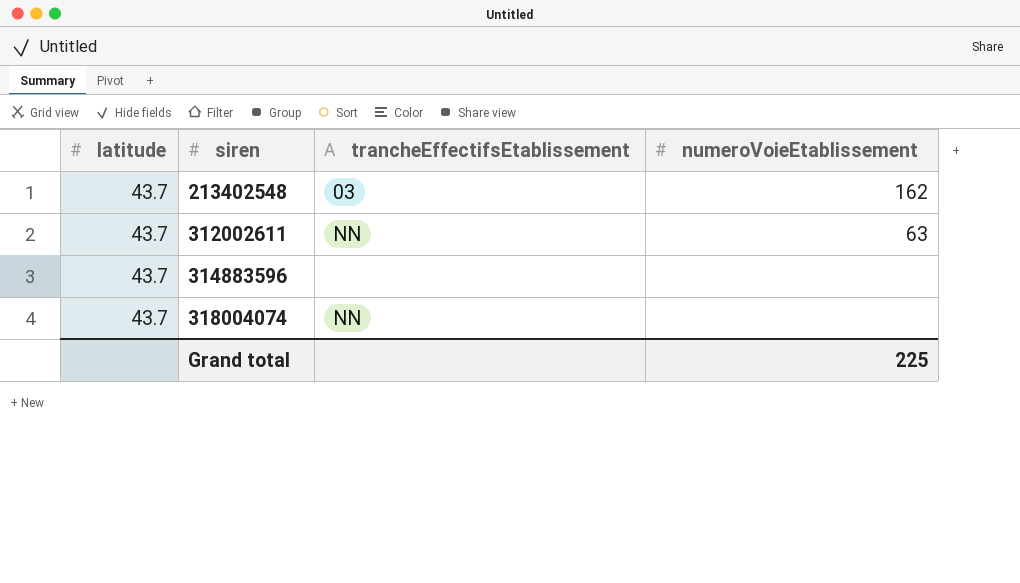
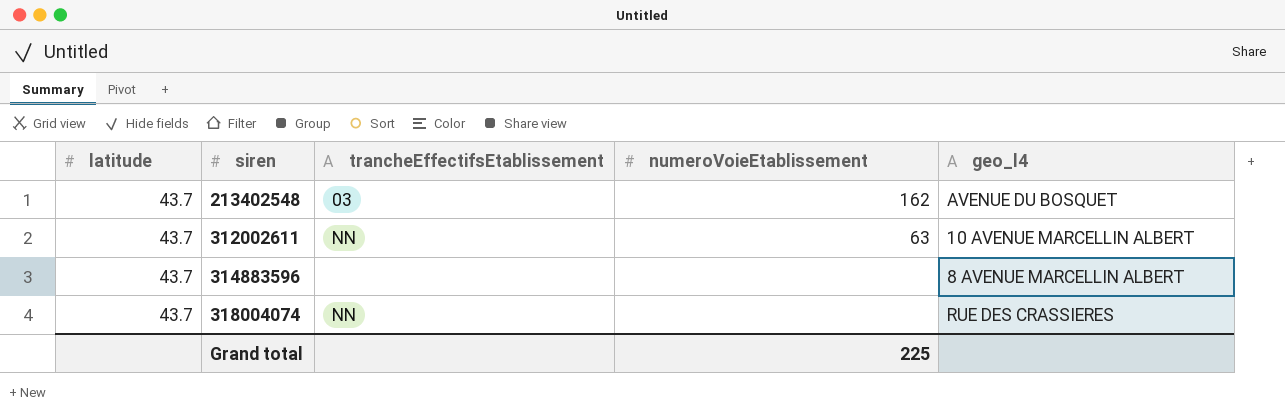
column geo_l4 | position: none -> 5

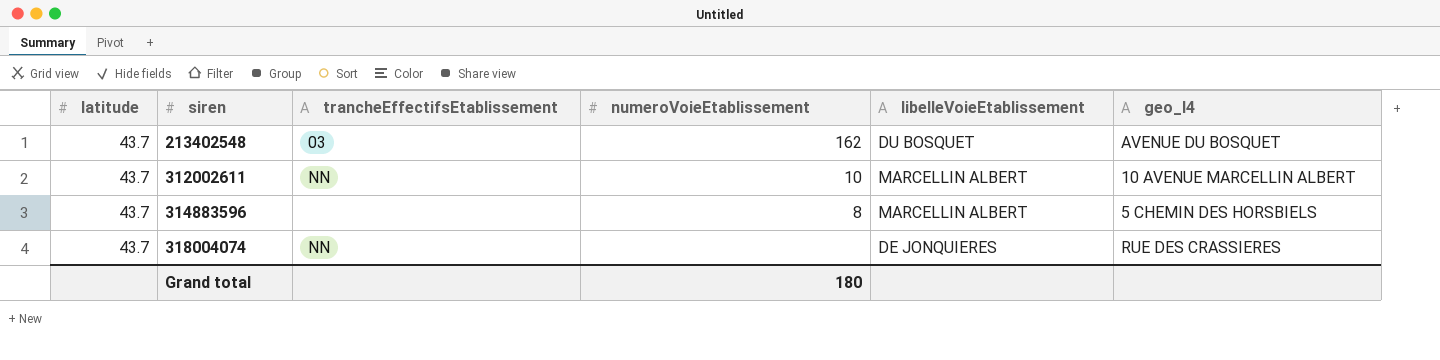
column libelleVoieEtablissement | position: none -> 5
312002611 | numeroVoieEtablissement: 63 -> 10
314883596 | numeroVoieEtablissement: none -> 8
314883596 | geo_l4: 8 AVENUE MARCELLIN ALBERT -> 5 CHEMIN DES HORSBIELS
Grand total | numeroVoieEtablissement: 225 -> 180

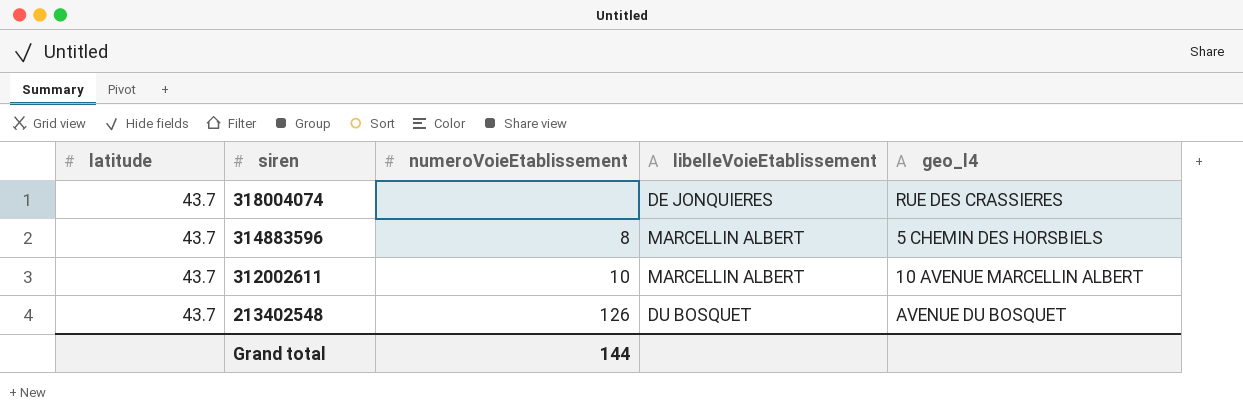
row order: siren ascending -> siren descending
column trancheEffectifsEtablissement | position: 3 -> none
213402548 | numeroVoieEtablissement: 162 -> 126
Grand total | numeroVoieEtablissement: 180 -> 144

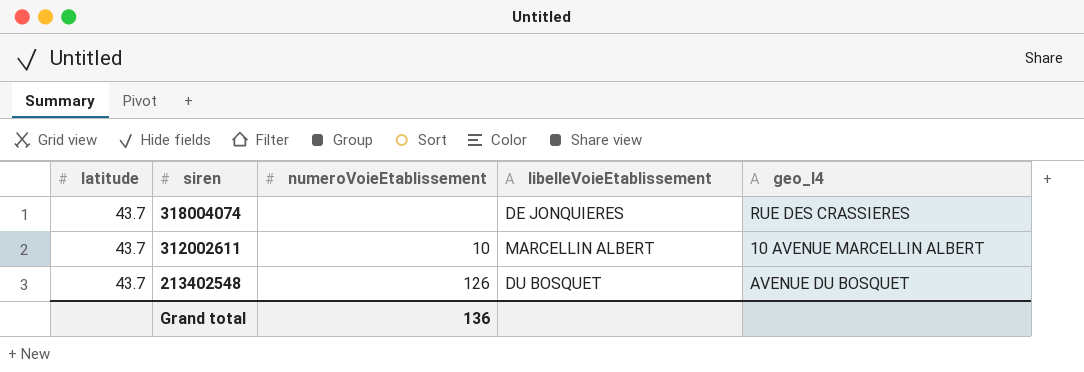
row 314883596: 43.7 | 8 | MARCELLIN ALBERT | 5 CHEMIN DES HORSBIELS -> none
Grand total | numeroVoieEtablissement: 144 -> 136

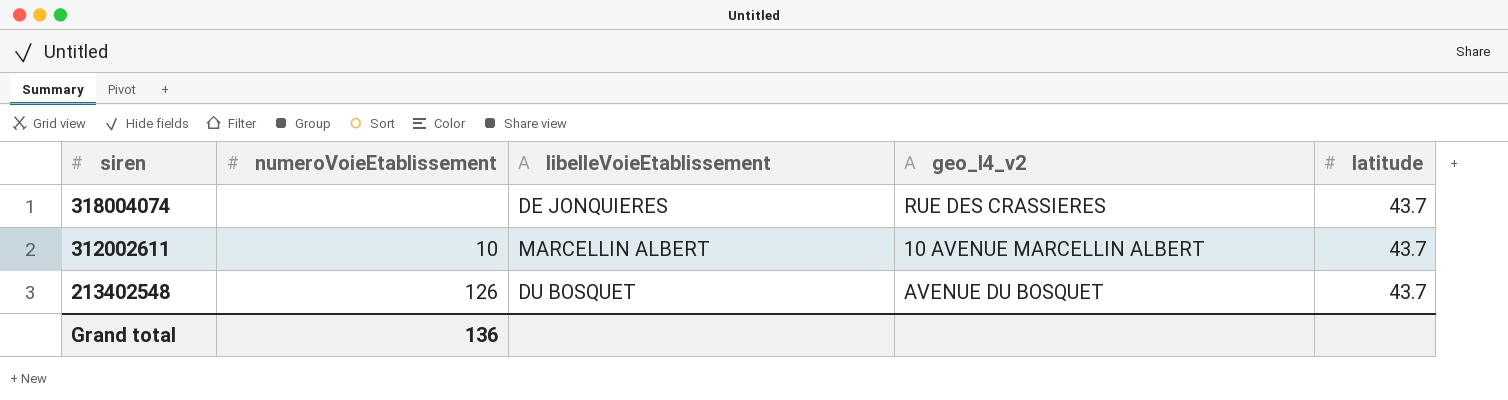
column name: geo_l4 -> geo_l4_v2
column latitude | position: 1 -> 5

